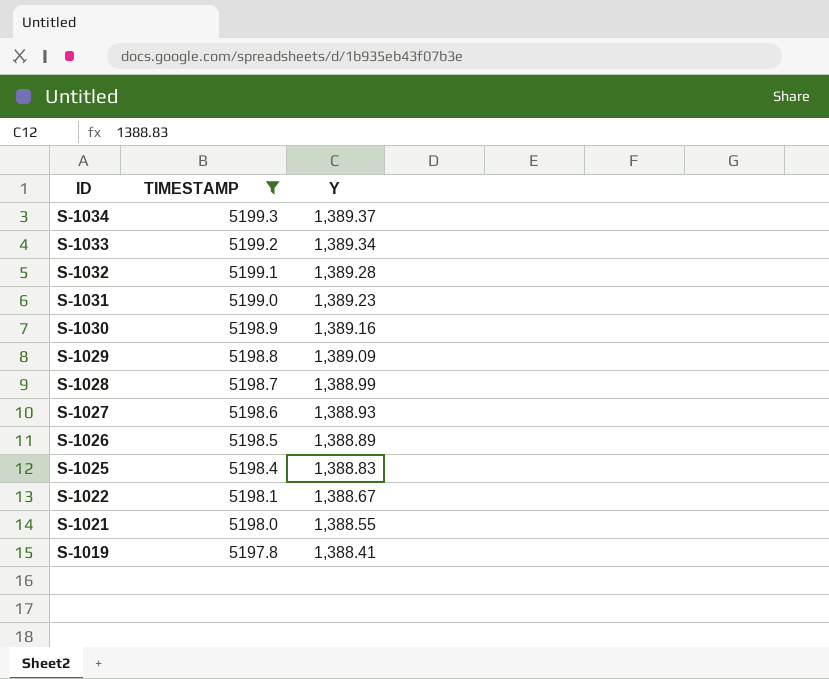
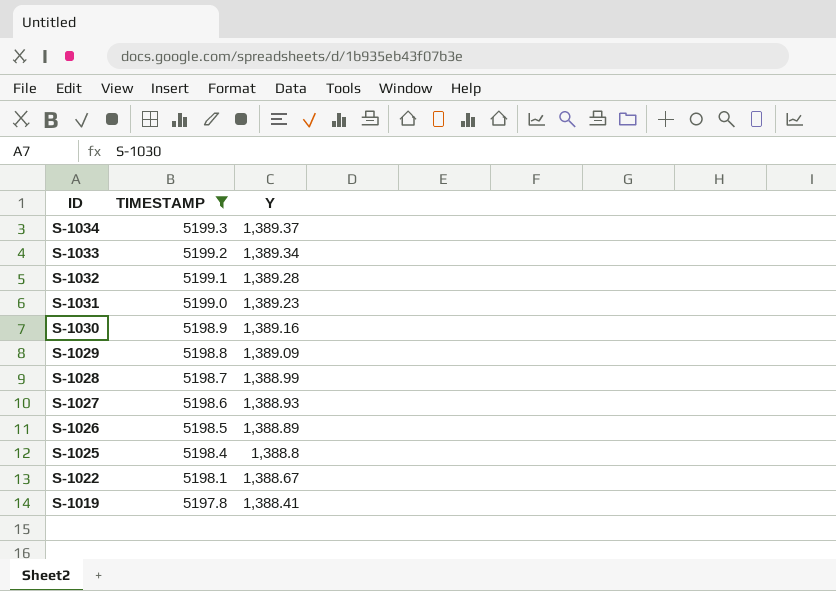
row S-1021: 5198.0 | 1,388.55 -> none
S-1025 | Y: 1,388.83 -> 1,388.8

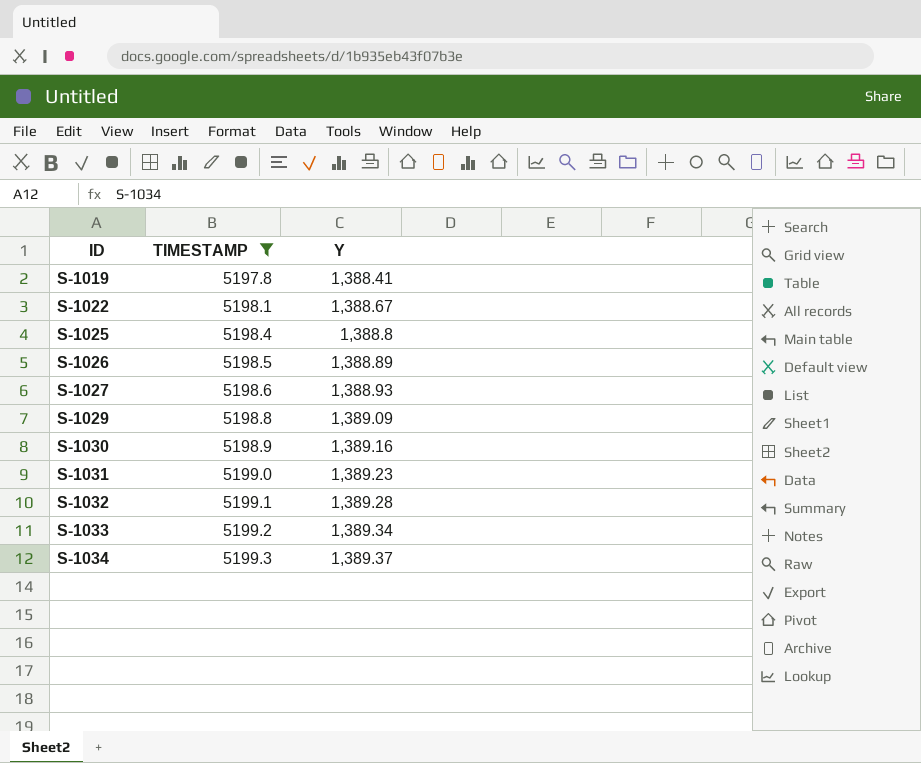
row order: ID descending -> ID ascending
row S-1028: 5198.7 | 1,388.99 -> none

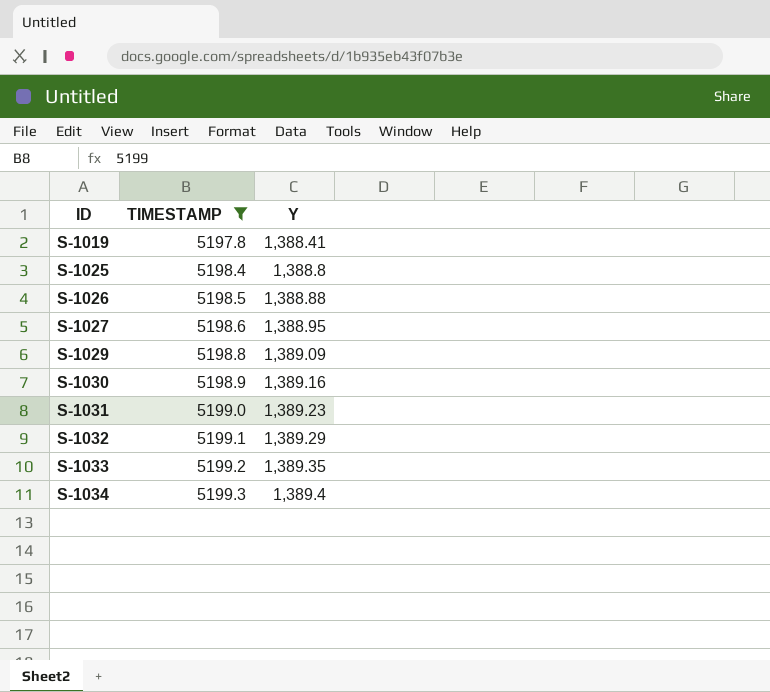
row S-1022: 5198.1 | 1,388.67 -> none
S-1026 | Y: 1,388.89 -> 1,388.88
S-1027 | Y: 1,388.93 -> 1,388.95
S-1032 | Y: 1,389.28 -> 1,389.29
S-1033 | Y: 1,389.34 -> 1,389.35
S-1034 | Y: 1,389.37 -> 1,389.4

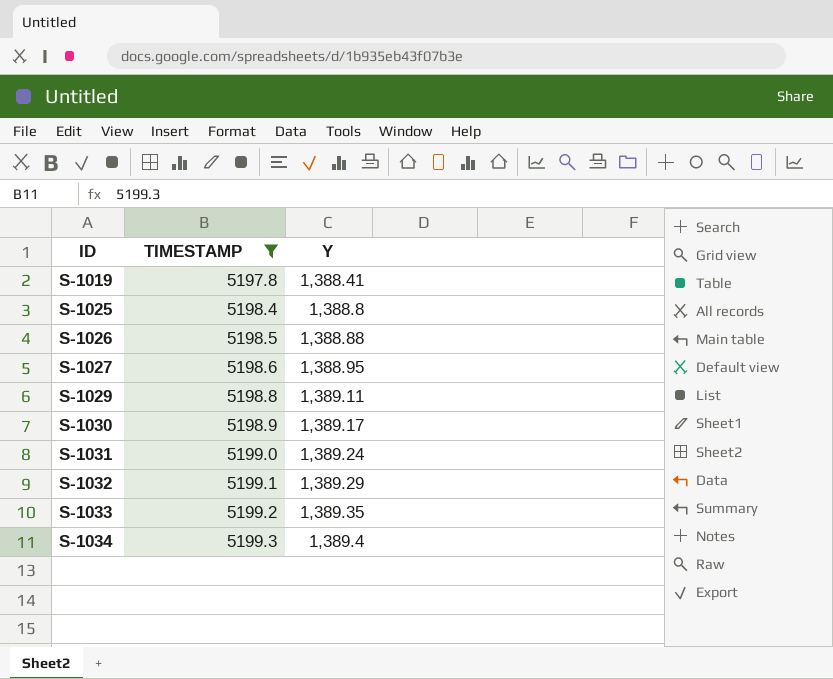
S-1029 | Y: 1,389.09 -> 1,389.11
S-1030 | Y: 1,389.16 -> 1,389.17
S-1031 | Y: 1,389.23 -> 1,389.24

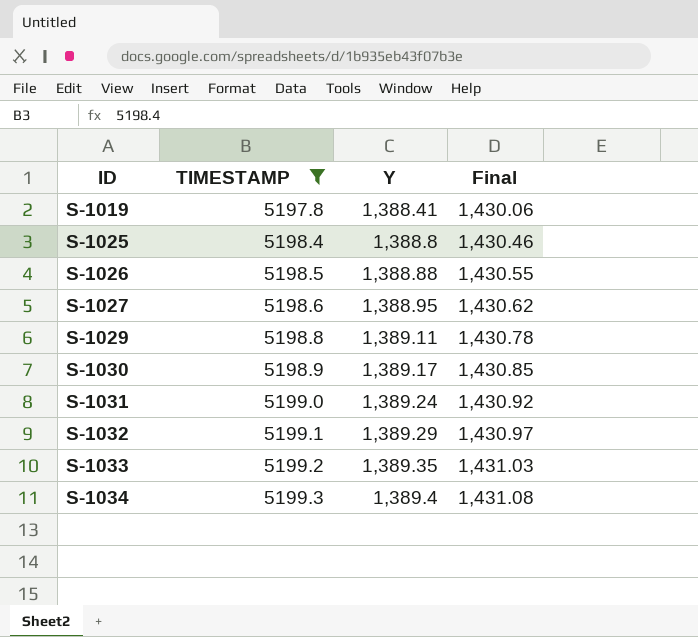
column Final | formula: none -> [Y] * 1.03

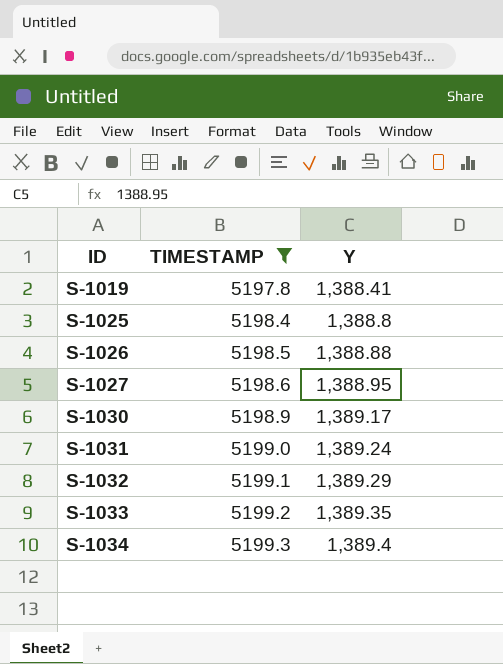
column Final | formula: [Y] * 1.03 -> none
row S-1029: 5198.8 | 1,389.11 | 1,430.78 -> none

